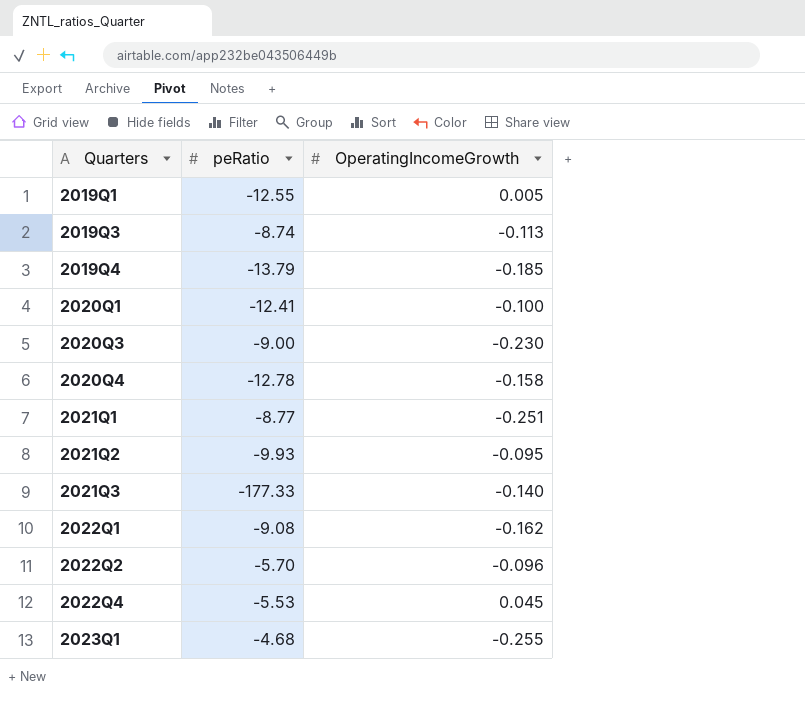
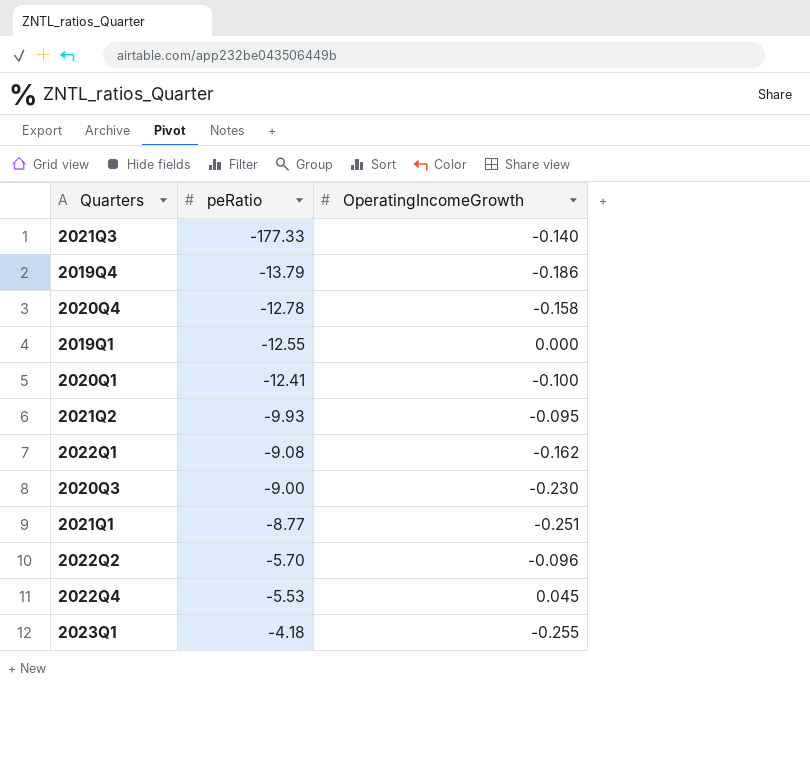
row order: Quarters ascending -> peRatio ascending
row 2019Q3: -8.74 | -0.113 -> none
2019Q4 | OperatingIncomeGrowth: -0.185 -> -0.186
2019Q1 | OperatingIncomeGrowth: 0.005 -> 0.000
2023Q1 | peRatio: -4.68 -> -4.18

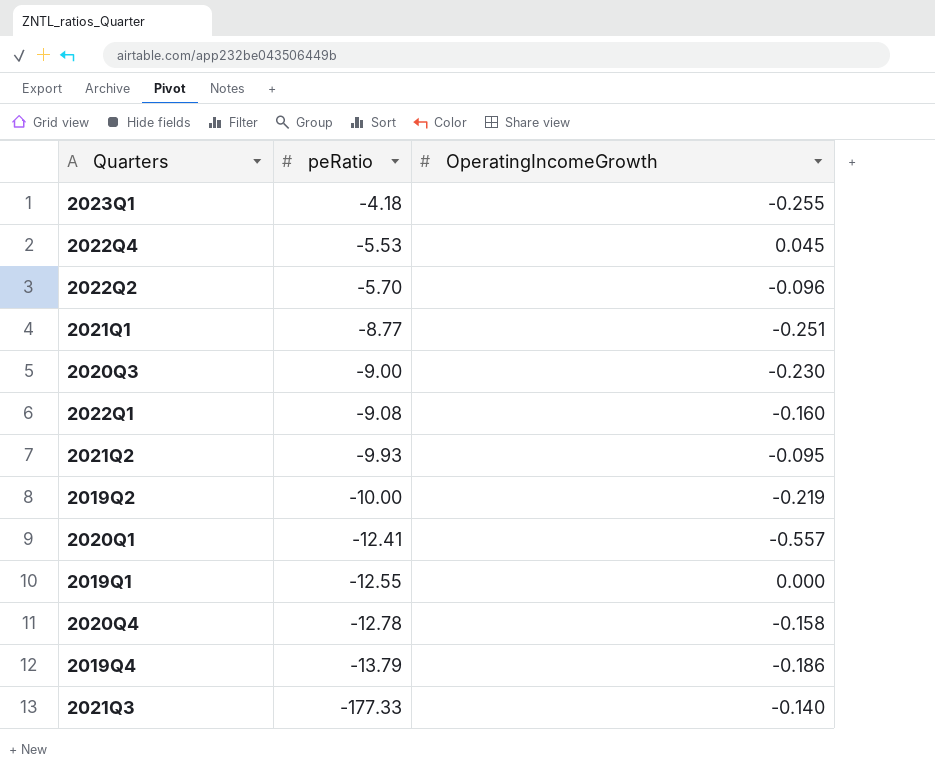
row order: peRatio ascending -> peRatio descending
2022Q1 | OperatingIncomeGrowth: -0.162 -> -0.160
row 2019Q2: none -> -10.00 | -0.219
2020Q1 | OperatingIncomeGrowth: -0.100 -> -0.557

